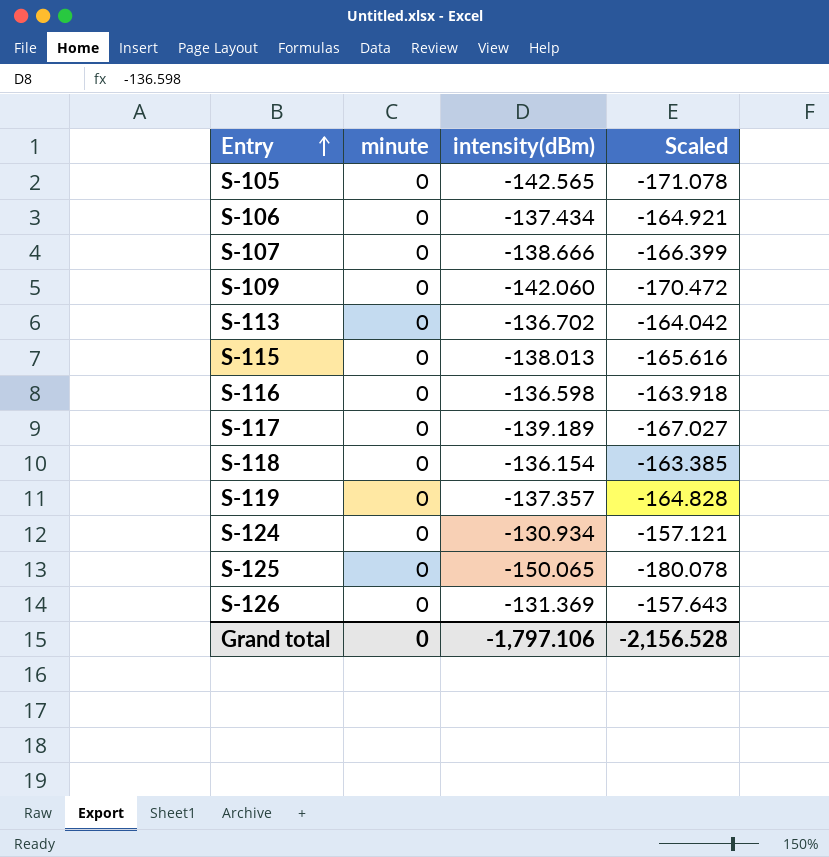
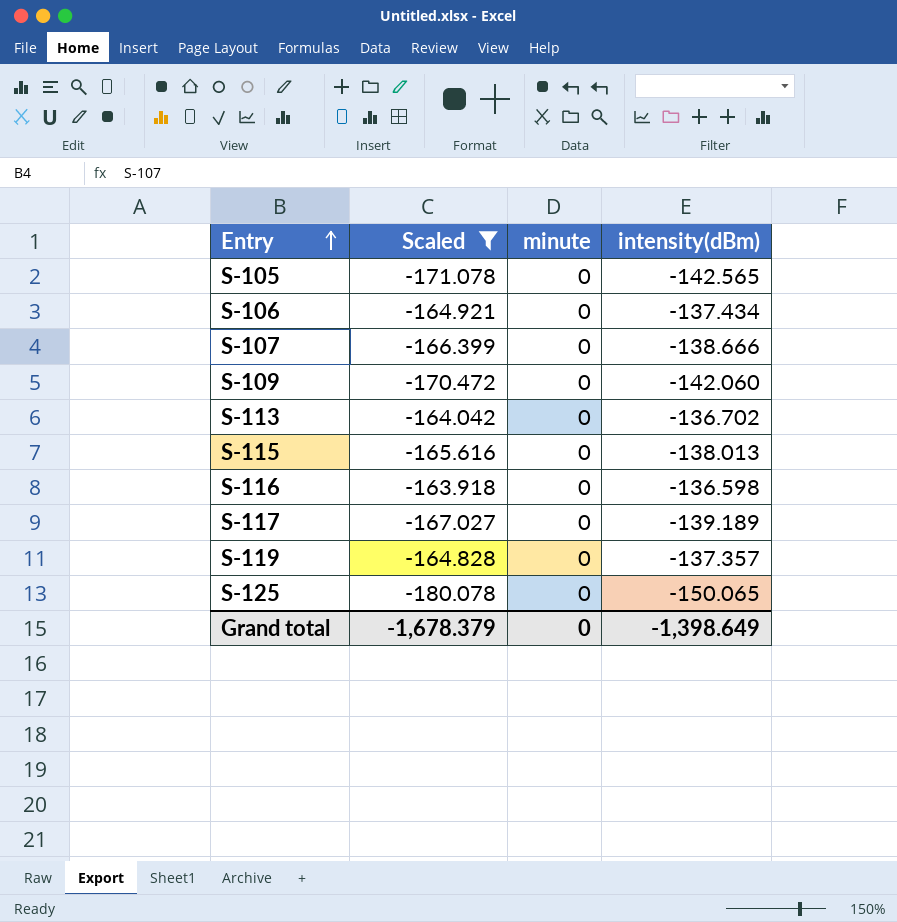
filter: none -> Scaled <= -163.918
column Scaled | position: 4 -> 2
Grand total | Scaled: -2,156.528 -> -1,678.379
Grand total | intensity(dBm): -1,797.106 -> -1,398.649

